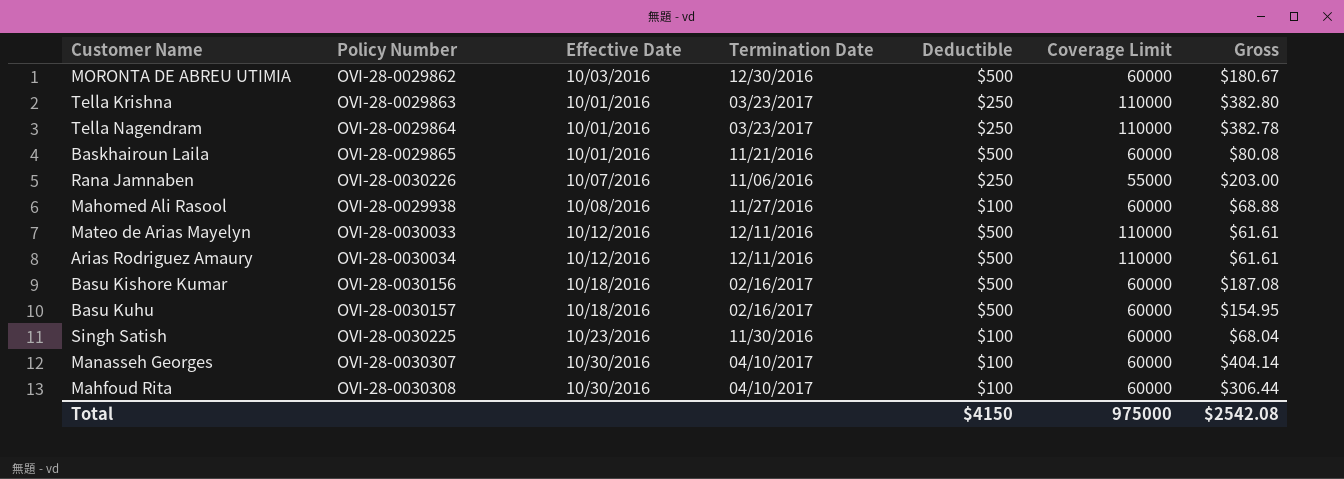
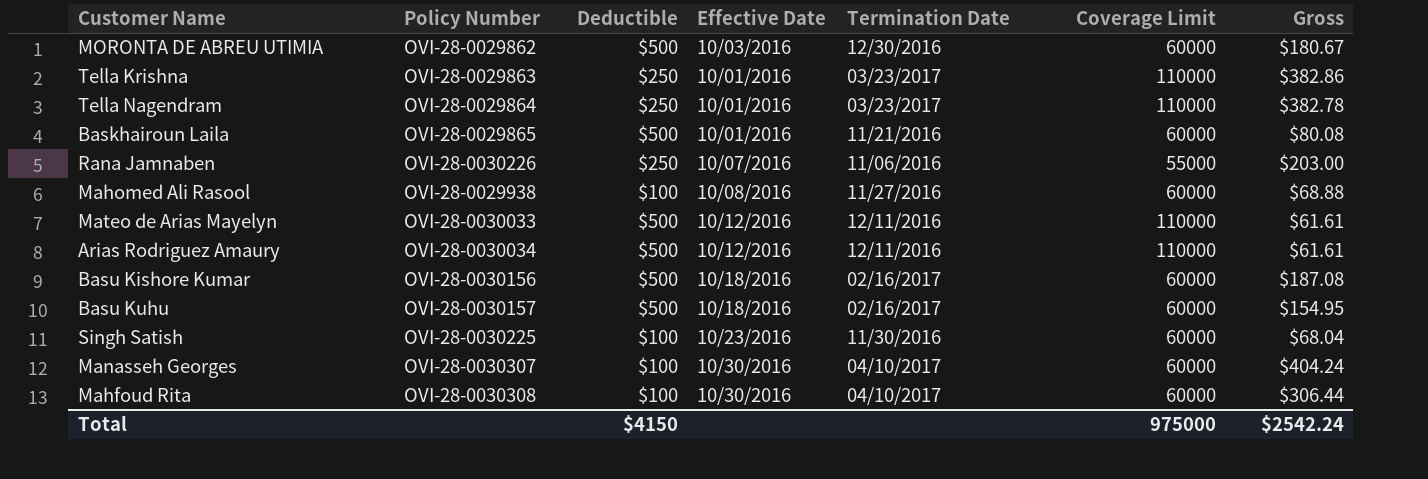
column Deductible | position: 5 -> 3
Tella Krishna | Gross: $382.80 -> $382.86
Manasseh Georges | Gross: $404.14 -> $404.24
Total | Gross: $2542.08 -> $2542.24

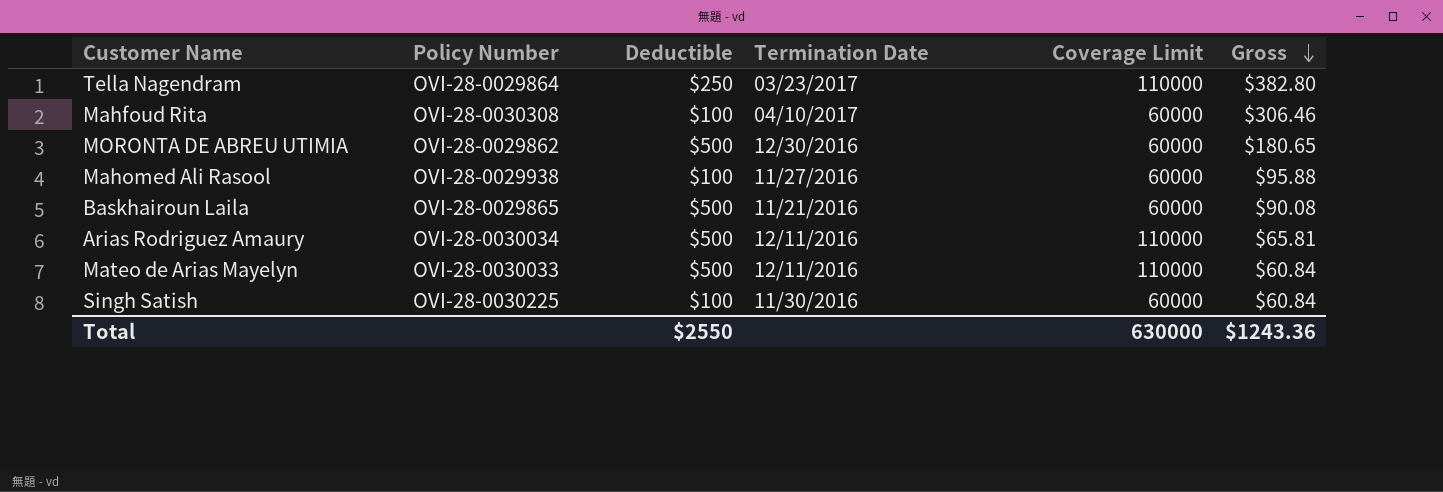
row order: none -> Gross descending
column Effective Date | position: 4 -> none
row Tella Krishna: OVI-28-0029863 | $250 | 10/01/2016 | 03/23/2017 | 110000 | $382.86 -> none
row Rana Jamnaben: OVI-28-0030226 | $250 | 10/07/2016 | 11/06/2016 | 55000 | $203.00 -> none
row Basu Kishore Kumar: OVI-28-0030156 | $500 | 10/18/2016 | 02/16/2017 | 60000 | $187.08 -> none
row Basu Kuhu: OVI-28-0030157 | $500 | 10/18/2016 | 02/16/2017 | 60000 | $154.95 -> none
row Manasseh Georges: OVI-28-0030307 | $100 | 10/30/2016 | 04/10/2017 | 60000 | $404.24 -> none
Tella Nagendram | Gross: $382.78 -> $382.80
Mahfoud Rita | Gross: $306.44 -> $306.46
MORONTA DE ABREU UTIMIA | Gross: $180.67 -> $180.65
Mahomed Ali Rasool | Gross: $68.88 -> $95.88
Baskhairoun Laila | Gross: $80.08 -> $90.08
Arias Rodriguez Amaury | Gross: $61.61 -> $65.81
Mateo de Arias Mayelyn | Gross: $61.61 -> $60.84
Singh Satish | Gross: $68.04 -> $60.84
Total | Deductible: $4150 -> $2550
Total | Coverage Limit: 975000 -> 630000
Total | Gross: $2542.24 -> $1243.36

